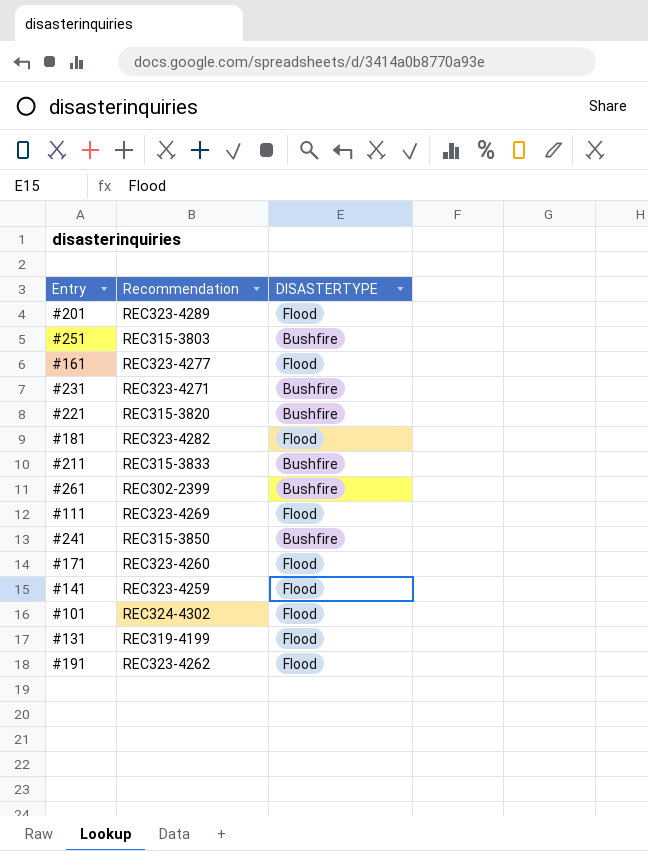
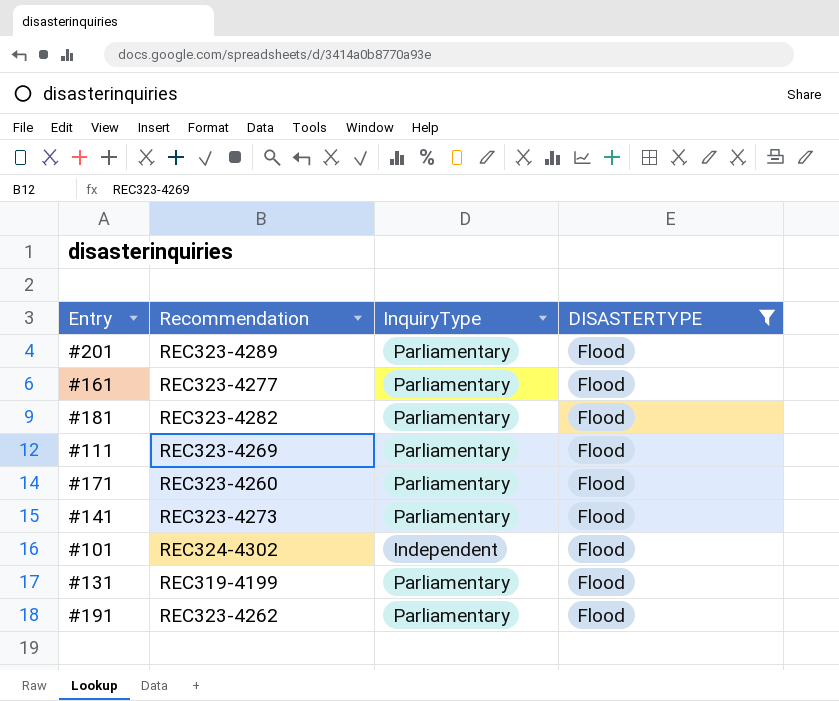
filter: none -> DISASTERTYPE = Flood
column InquiryType | position: none -> 3
#141 | Recommendation: REC323-4259 -> REC323-4273

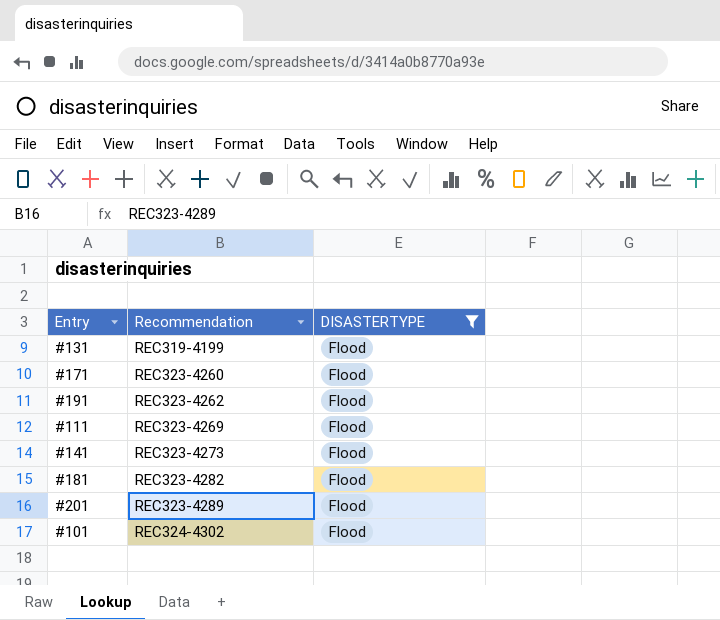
row order: none -> Recommendation ascending
column InquiryType | position: 3 -> none
row #161: REC323-4277 | Parliamentary | Flood -> none

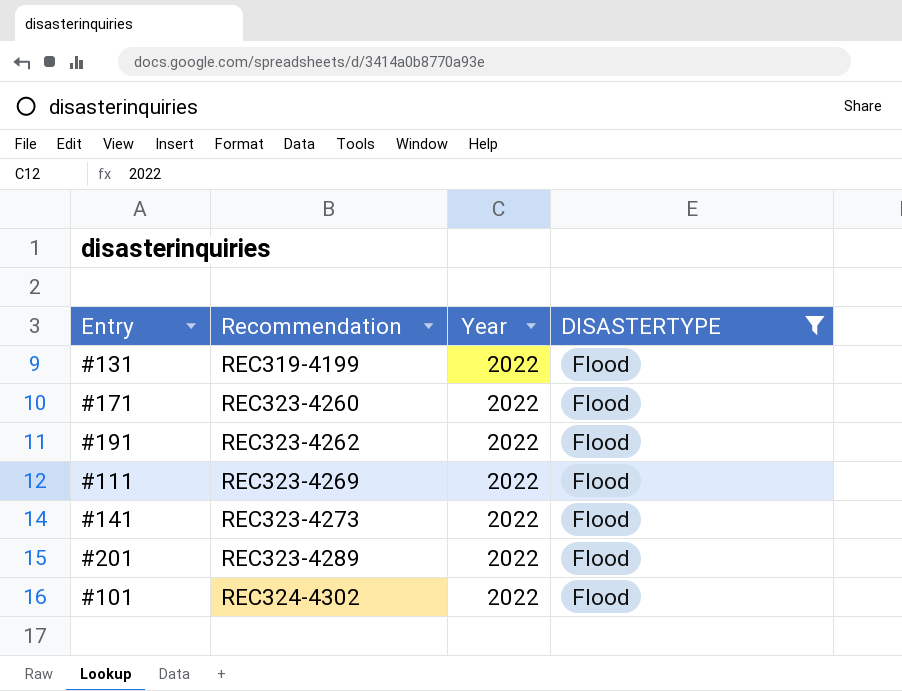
column Year | position: none -> 3
row #181: REC323-4282 | Flood -> none

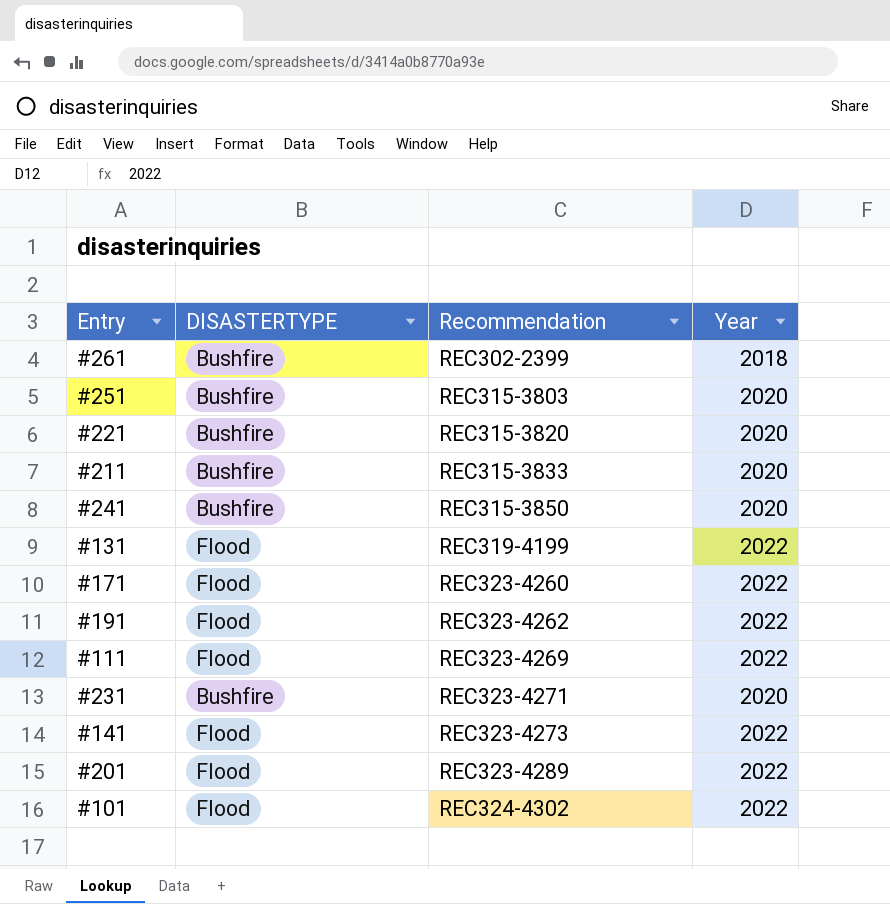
filter: DISASTERTYPE = Flood -> none
column DISASTERTYPE | position: 4 -> 2

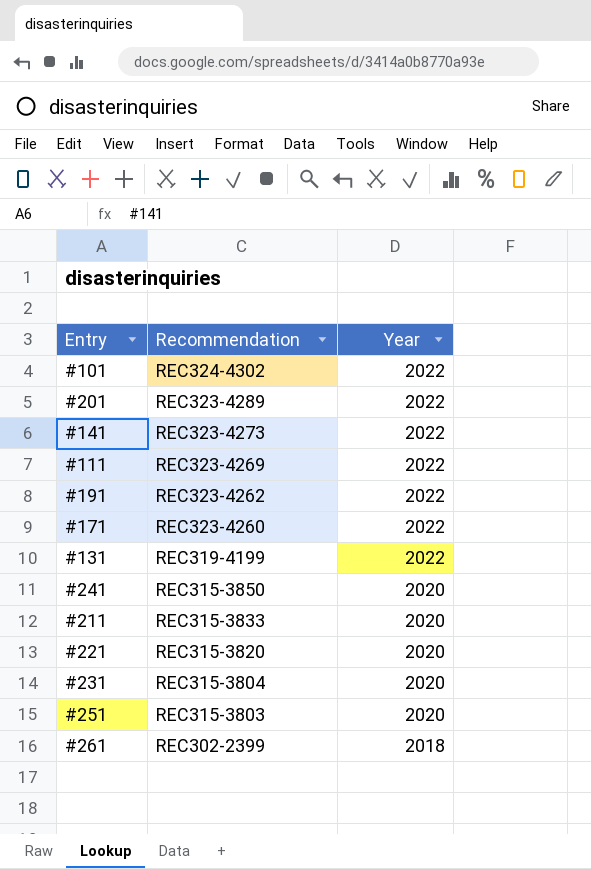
row order: Recommendation ascending -> Recommendation descending
column DISASTERTYPE | position: 2 -> none
#231 | Recommendation: REC323-4271 -> REC315-3804

